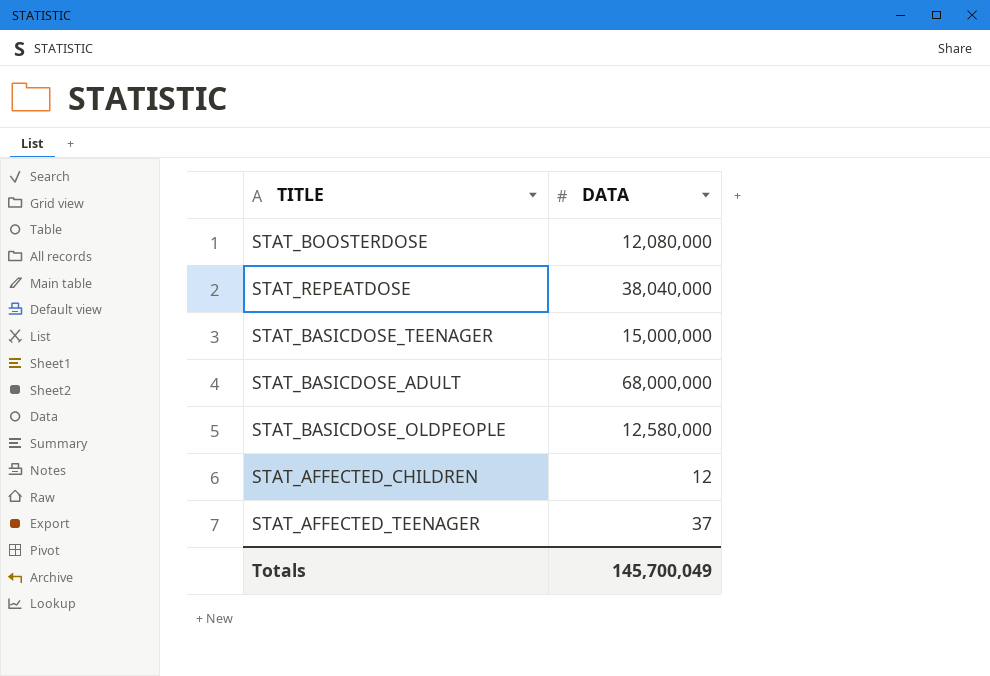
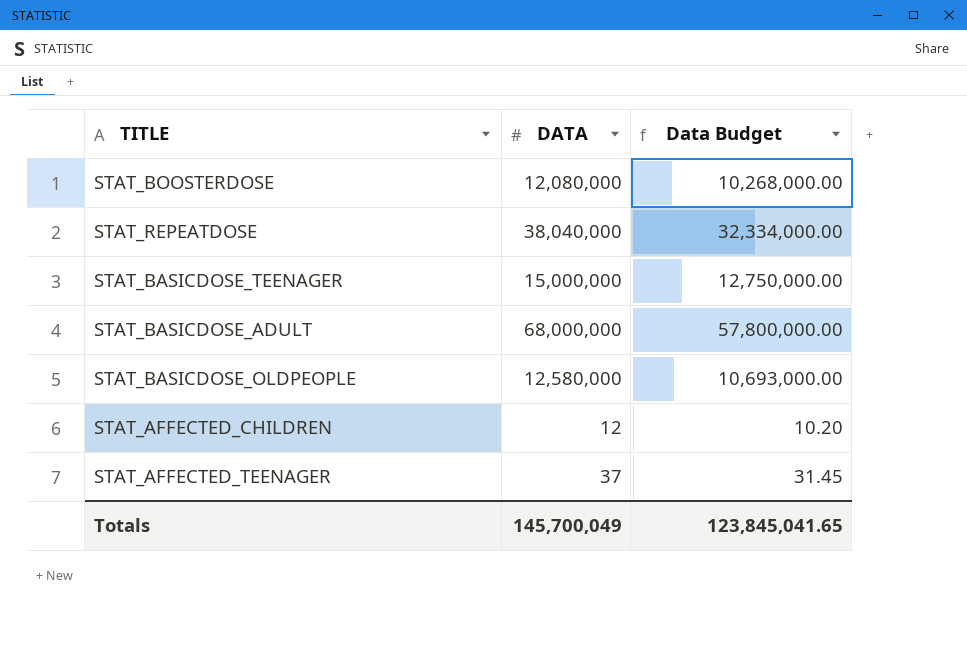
column Data Budget | formula: none -> [DATA] * 0.85

